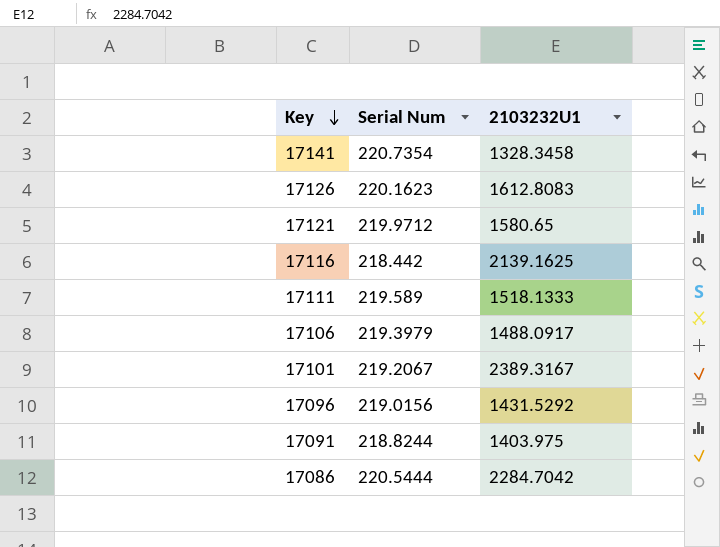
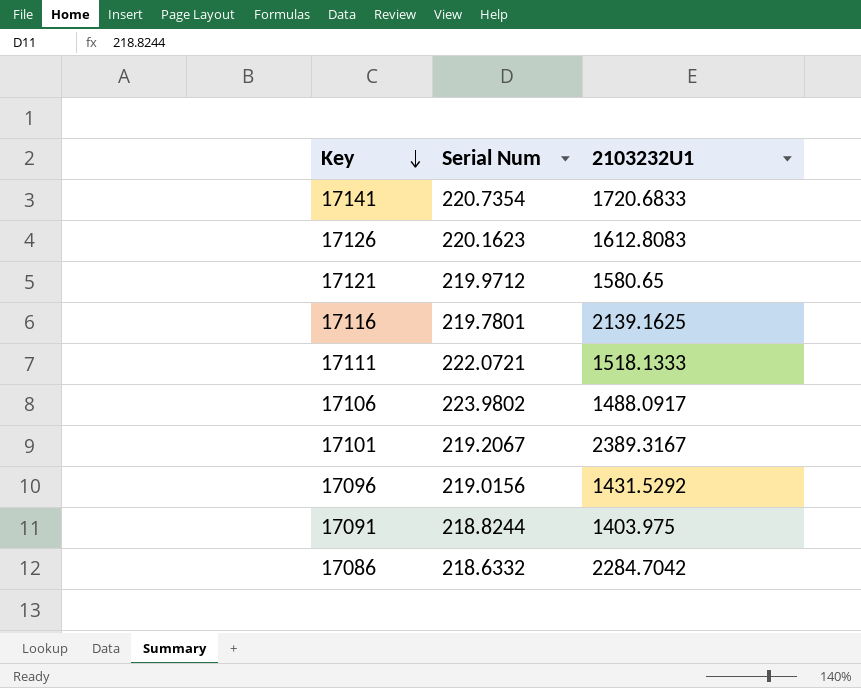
17141 | 2103232U1: 1328.3458 -> 1720.6833
17116 | Serial Num: 218.442 -> 219.7801
17111 | Serial Num: 219.589 -> 222.0721
17106 | Serial Num: 219.3979 -> 223.9802
17086 | Serial Num: 220.5444 -> 218.6332

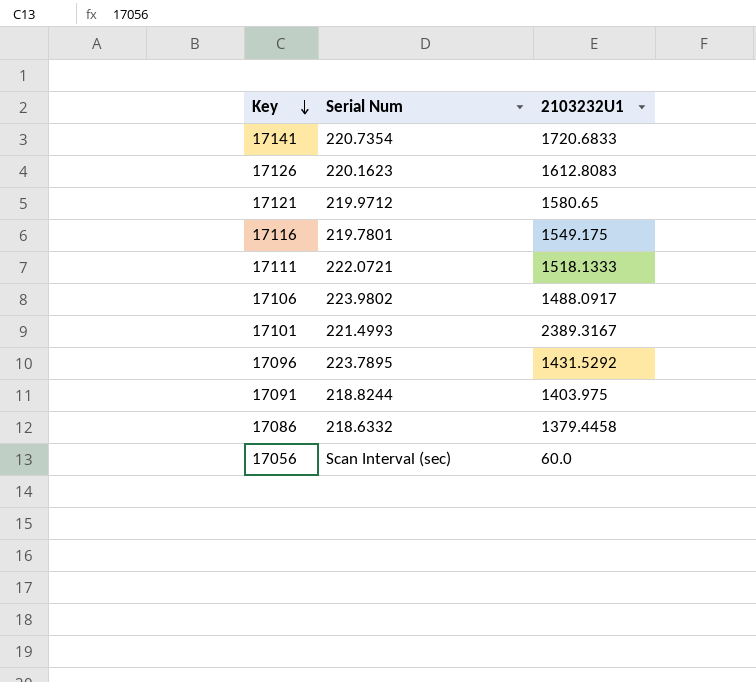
17116 | 2103232U1: 2139.1625 -> 1549.175
17101 | Serial Num: 219.2067 -> 221.4993
17096 | Serial Num: 219.0156 -> 223.7895
17086 | 2103232U1: 2284.7042 -> 1379.4458
row 17056: none -> Scan Interval (sec) | 60.0

